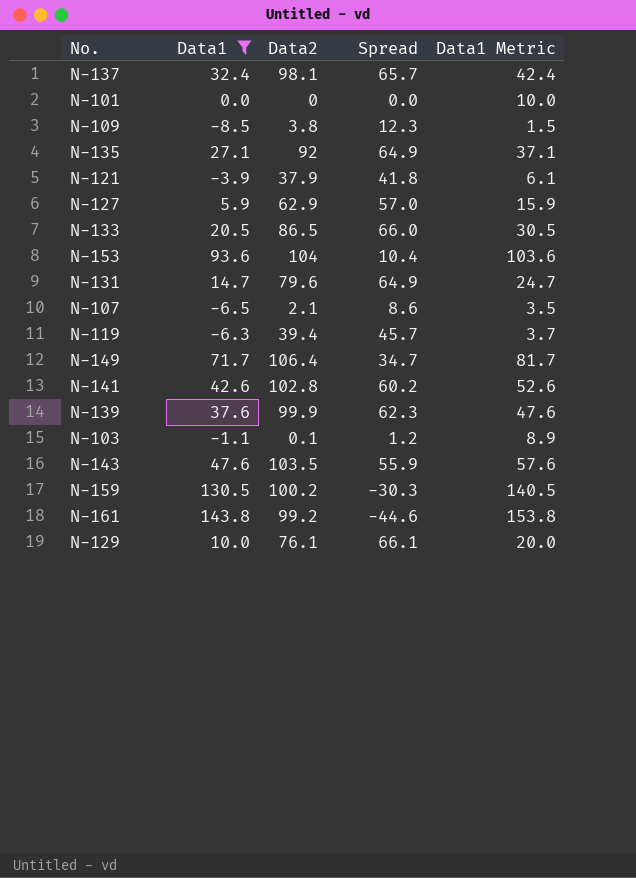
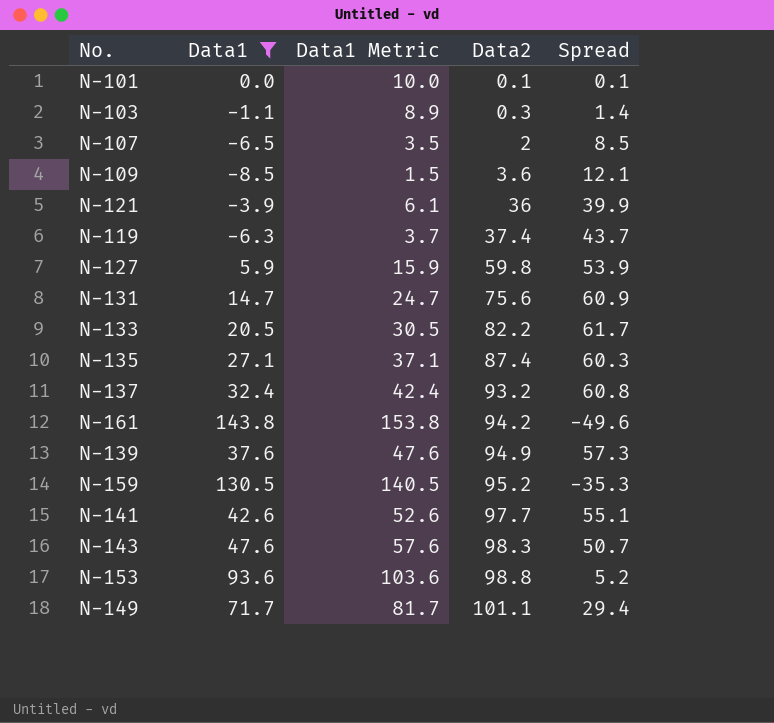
row order: none -> Data2 ascending
column Data1 Metric | position: 5 -> 3
row N-129: 10.0 | 76.1 | 66.1 | 20.0 -> none
N-101 | Data2: 0 -> 0.1
N-101 | Spread: 0.0 -> 0.1
N-103 | Data2: 0.1 -> 0.3
N-103 | Spread: 1.2 -> 1.4
N-107 | Data2: 2.1 -> 2
N-107 | Spread: 8.6 -> 8.5
N-109 | Data2: 3.8 -> 3.6
N-109 | Spread: 12.3 -> 12.1
N-121 | Data2: 37.9 -> 36
N-121 | Spread: 41.8 -> 39.9
N-119 | Data2: 39.4 -> 37.4
N-119 | Spread: 45.7 -> 43.7
N-127 | Data2: 62.9 -> 59.8
N-127 | Spread: 57.0 -> 53.9
N-131 | Data2: 79.6 -> 75.6
N-131 | Spread: 64.9 -> 60.9
N-133 | Data2: 86.5 -> 82.2
N-133 | Spread: 66.0 -> 61.7
N-135 | Data2: 92 -> 87.4
N-135 | Spread: 64.9 -> 60.3
N-137 | Data2: 98.1 -> 93.2
N-137 | Spread: 65.7 -> 60.8
N-161 | Data2: 99.2 -> 94.2
N-161 | Spread: -44.6 -> -49.6
N-139 | Data2: 99.9 -> 94.9
N-139 | Spread: 62.3 -> 57.3
N-159 | Data2: 100.2 -> 95.2
N-159 | Spread: -30.3 -> -35.3
N-141 | Data2: 102.8 -> 97.7
N-141 | Spread: 60.2 -> 55.1
N-143 | Data2: 103.5 -> 98.3
N-143 | Spread: 55.9 -> 50.7
N-153 | Data2: 104 -> 98.8
N-153 | Spread: 10.4 -> 5.2
N-149 | Data2: 106.4 -> 101.1
N-149 | Spread: 34.7 -> 29.4

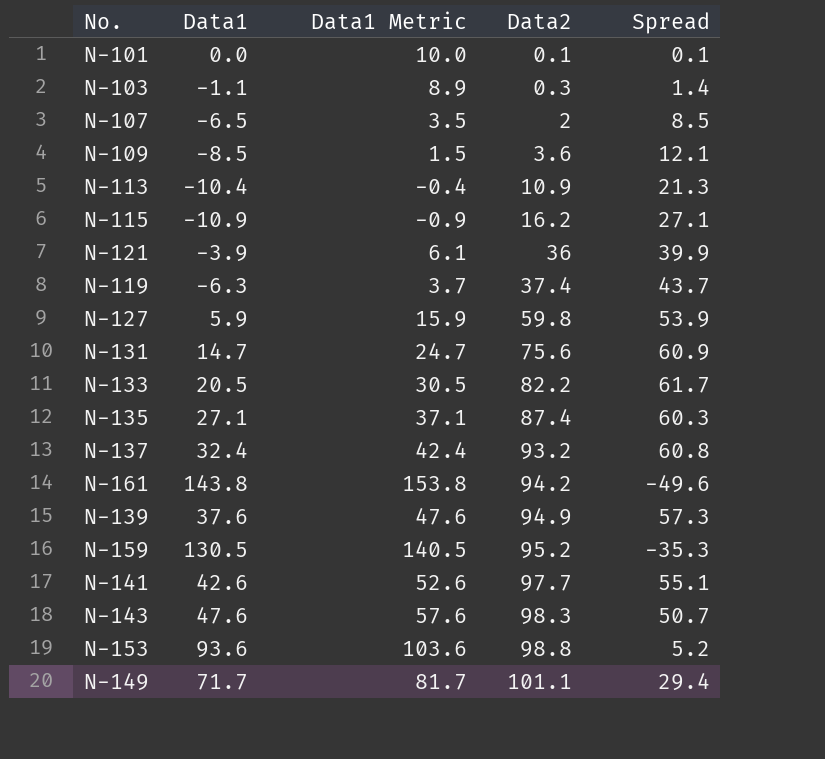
filter: Data1 >= -8.5 -> none

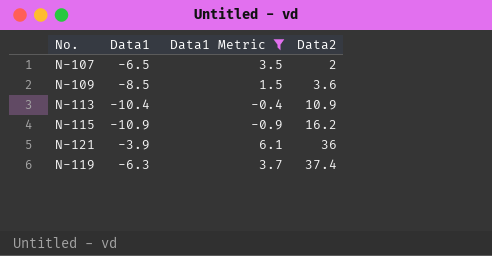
filter: none -> Data1 Metric <= 6.1
column Spread | formula: [Data2] - [Data1] -> none

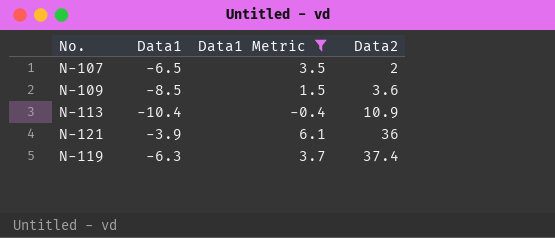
row N-115: -10.9 | -0.9 | 16.2 -> none

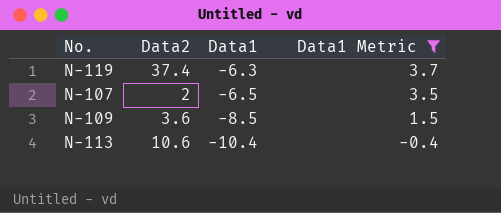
row order: Data2 ascending -> Data1 descending
column Data2 | position: 4 -> 2
row N-121: -3.9 | 6.1 | 36 -> none
N-113 | Data2: 10.9 -> 10.6

